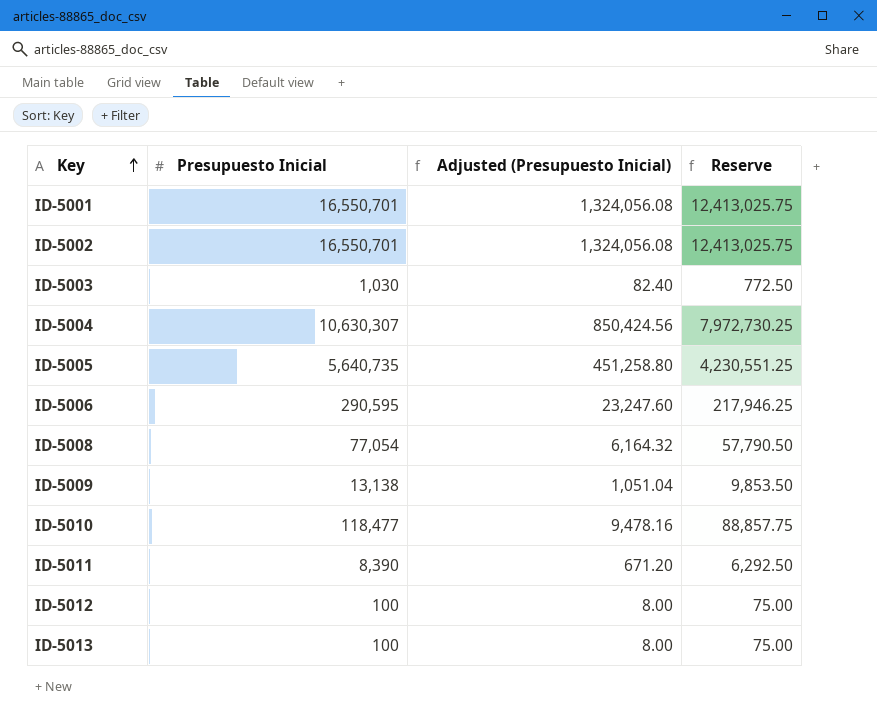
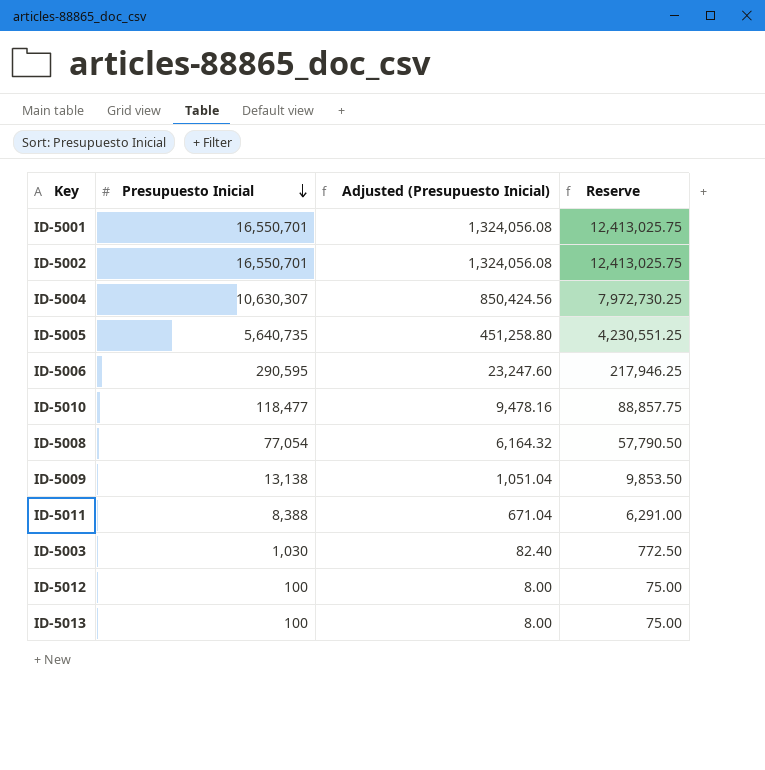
row order: Key ascending -> Presupuesto Inicial descending
ID-5011 | Presupuesto Inicial: 8,390 -> 8,388
ID-5011 | Adjusted (Presupuesto Inicial): 671.20 -> 671.04
ID-5011 | Reserve: 6,292.50 -> 6,291.00

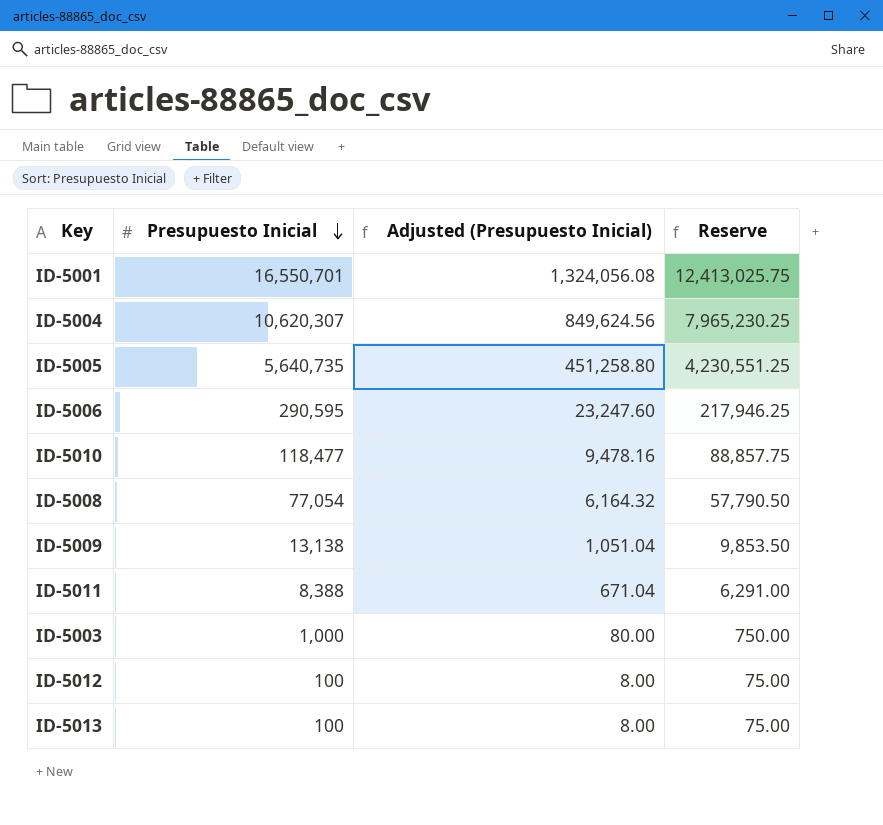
row ID-5002: 16,550,701 | 1,324,056.08 | 12,413,025.75 -> none
ID-5004 | Presupuesto Inicial: 10,630,307 -> 10,620,307
ID-5004 | Adjusted (Presupuesto Inicial): 850,424.56 -> 849,624.56
ID-5004 | Reserve: 7,972,730.25 -> 7,965,230.25
ID-5003 | Presupuesto Inicial: 1,030 -> 1,000
ID-5003 | Adjusted (Presupuesto Inicial): 82.40 -> 80.00
ID-5003 | Reserve: 772.50 -> 750.00

